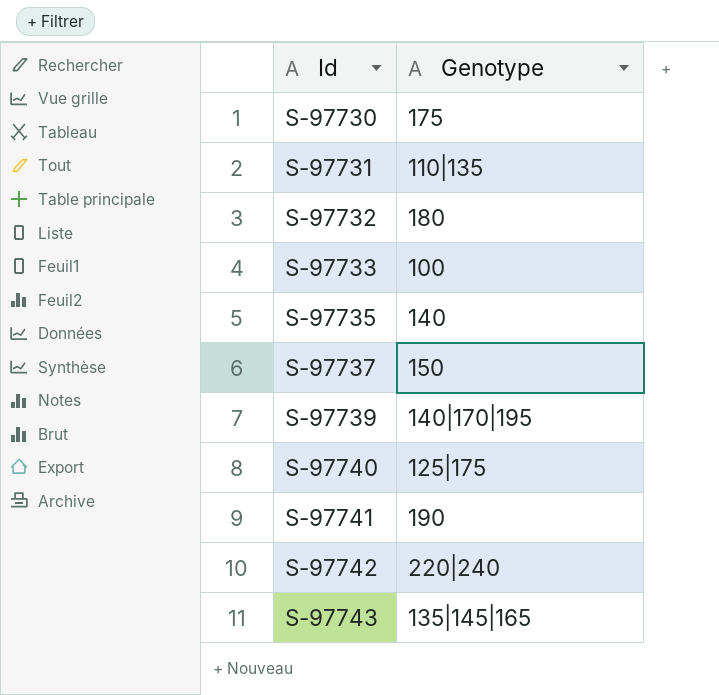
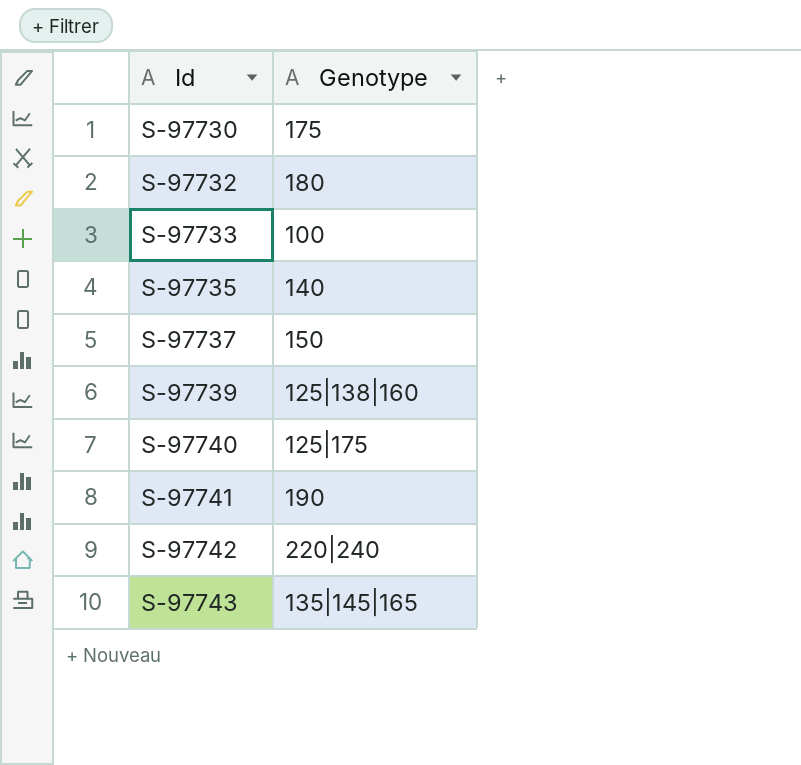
row S-97731: 110|135 -> none
S-97739 | Genotype: 140|170|195 -> 125|138|160

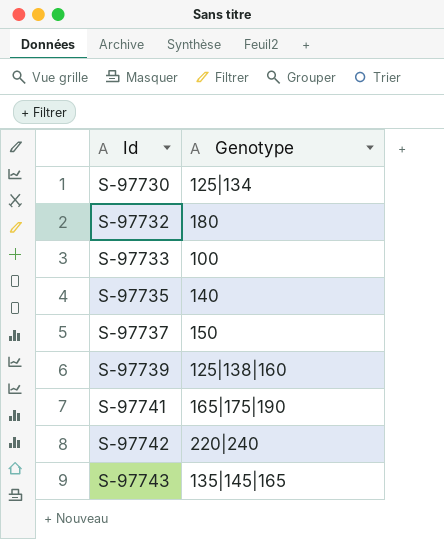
row S-97740: 125|175 -> none
S-97730 | Genotype: 175 -> 125|134
S-97741 | Genotype: 190 -> 165|175|190

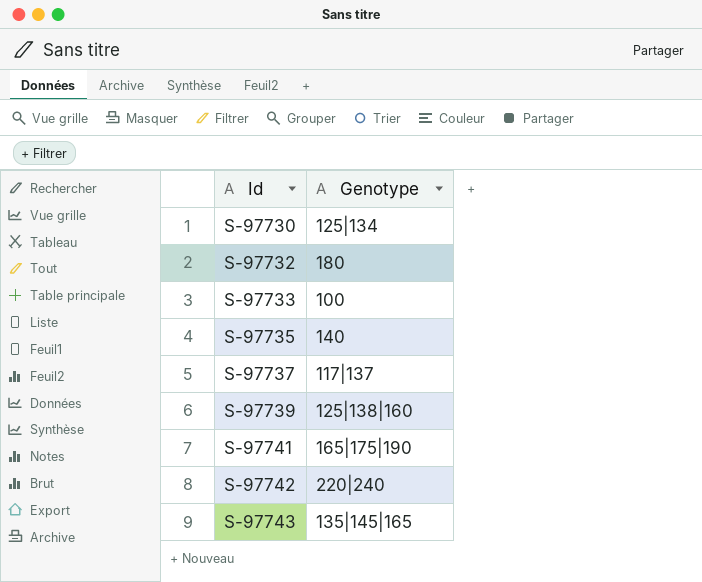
S-97737 | Genotype: 150 -> 117|137

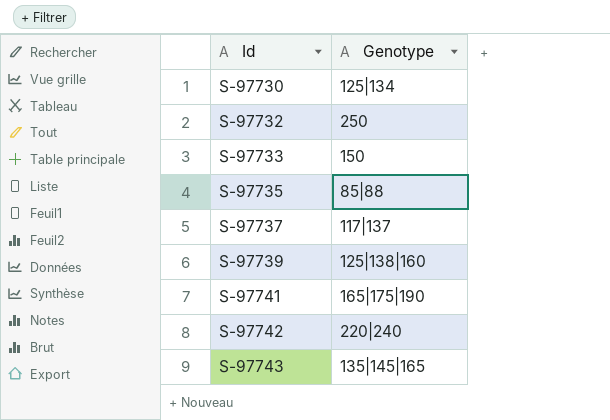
S-97732 | Genotype: 180 -> 250
S-97733 | Genotype: 100 -> 150
S-97735 | Genotype: 140 -> 85|88

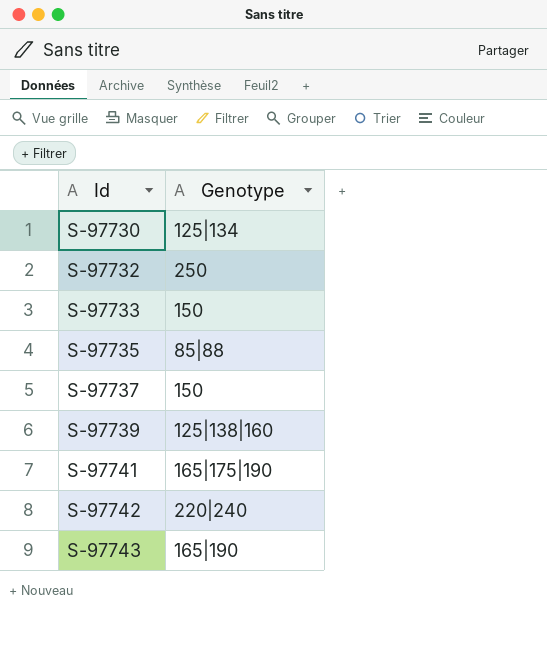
S-97737 | Genotype: 117|137 -> 150
S-97743 | Genotype: 135|145|165 -> 165|190

